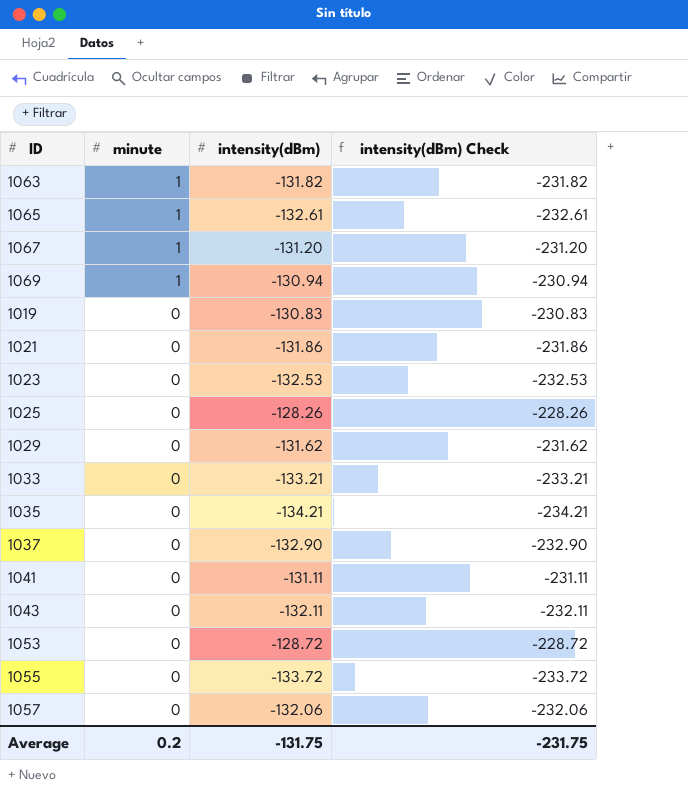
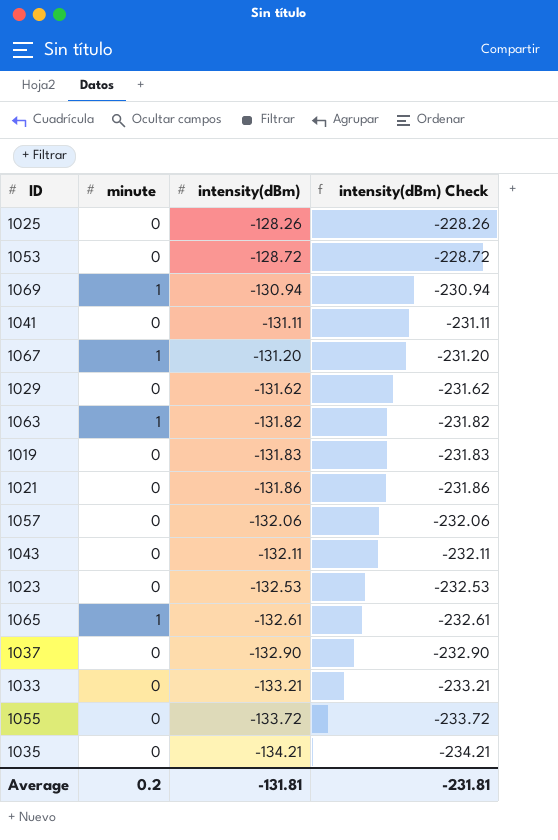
row order: minute descending -> intensity(dBm) descending
1019 | intensity(dBm): -130.83 -> -131.83
1019 | intensity(dBm) Check: -230.83 -> -231.83
Average | intensity(dBm): -131.75 -> -131.81
Average | intensity(dBm) Check: -231.75 -> -231.81

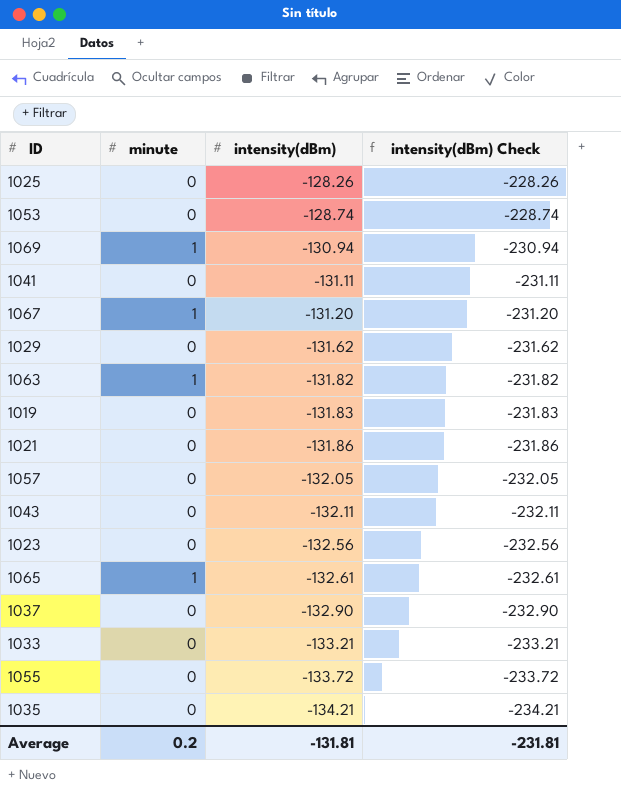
1053 | intensity(dBm): -128.72 -> -128.74
1053 | intensity(dBm) Check: -228.72 -> -228.74
1057 | intensity(dBm): -132.06 -> -132.05
1057 | intensity(dBm) Check: -232.06 -> -232.05
1023 | intensity(dBm): -132.53 -> -132.56
1023 | intensity(dBm) Check: -232.53 -> -232.56

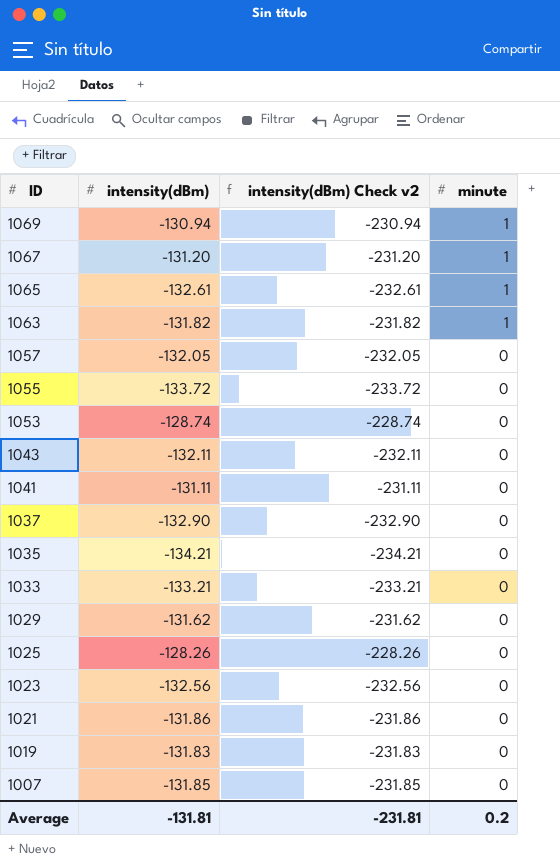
row order: intensity(dBm) descending -> ID descending
column name: intensity(dBm) Check -> intensity(dBm) Check v2
column minute | position: 2 -> 4
row 1007: none -> -131.85 | -231.85 | 0

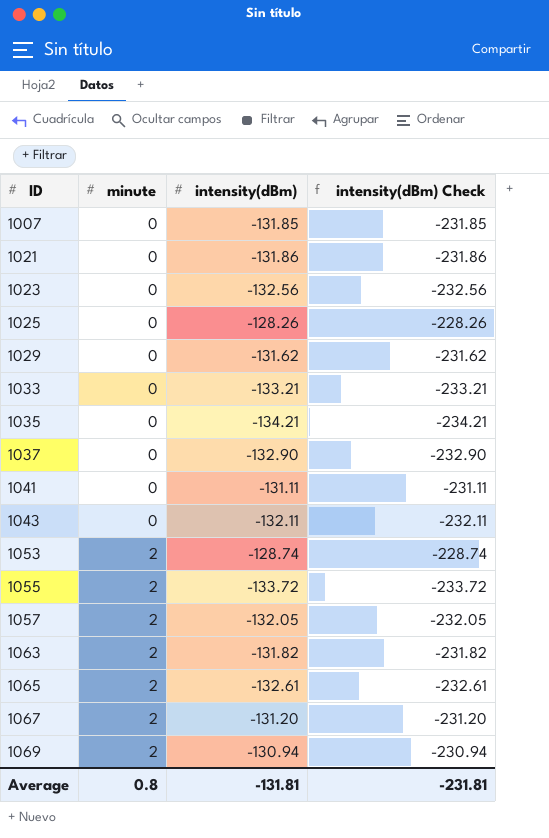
row order: ID descending -> ID ascending
column minute | position: 4 -> 2
column name: intensity(dBm) Check v2 -> intensity(dBm) Check
row 1019: -131.83 | -231.83 | 0 -> none
1053 | minute: 0 -> 2
1055 | minute: 0 -> 2
1057 | minute: 0 -> 2
1063 | minute: 1 -> 2
1065 | minute: 1 -> 2
1067 | minute: 1 -> 2
1069 | minute: 1 -> 2
Average | minute: 0.2 -> 0.8

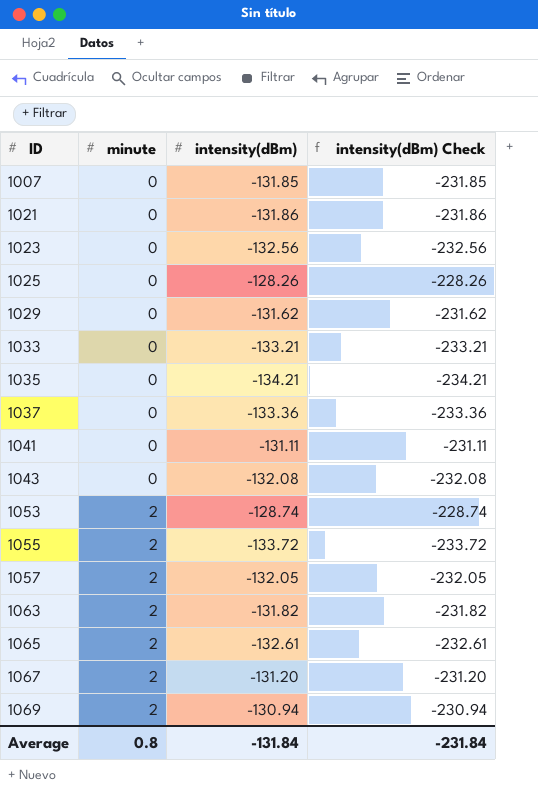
1037 | intensity(dBm): -132.90 -> -133.36
1037 | intensity(dBm) Check: -232.90 -> -233.36
1043 | intensity(dBm): -132.11 -> -132.08
1043 | intensity(dBm) Check: -232.11 -> -232.08
Average | intensity(dBm): -131.81 -> -131.84
Average | intensity(dBm) Check: -231.81 -> -231.84

